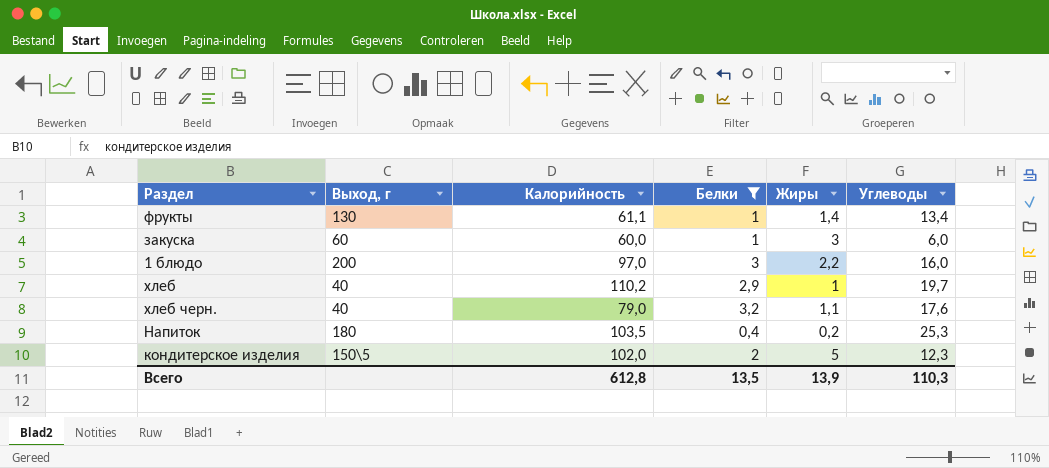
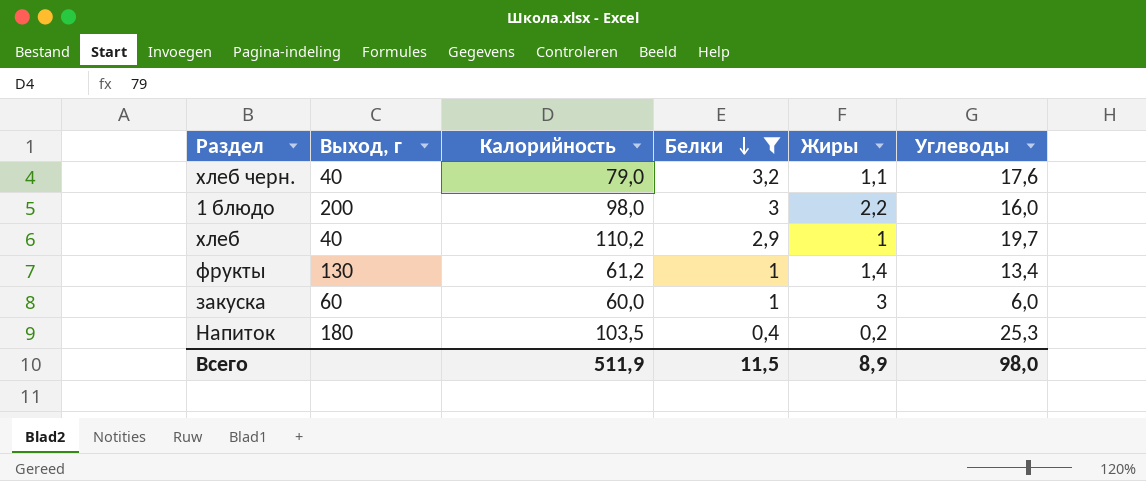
row order: none -> Белки descending
row кондитерское изделия: 150\5 | 102,0 | 2 | 5 | 12,3 -> none
1 блюдо | Калорийность: 97,0 -> 98,0
фрукты | Калорийность: 61,1 -> 61,2
Всего | Калорийность: 612,8 -> 511,9
Всего | Белки: 13,5 -> 11,5
Всего | Жиры: 13,9 -> 8,9
Всего | Углеводы: 110,3 -> 98,0

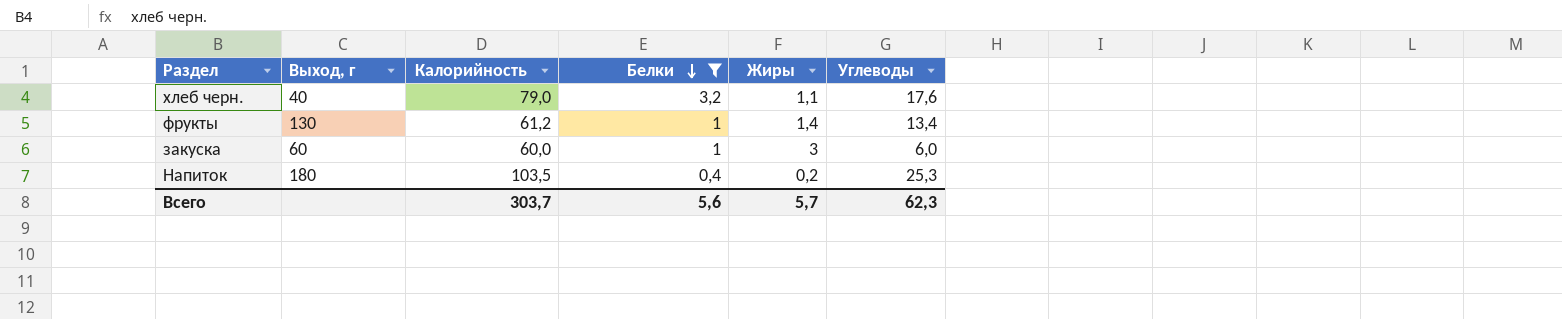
row 1 блюдо: 200 | 98,0 | 3 | 2,2 | 16,0 -> none
row хлеб: 40 | 110,2 | 2,9 | 1 | 19,7 -> none
Всего | Калорийность: 511,9 -> 303,7
Всего | Белки: 11,5 -> 5,6
Всего | Жиры: 8,9 -> 5,7
Всего | Углеводы: 98,0 -> 62,3

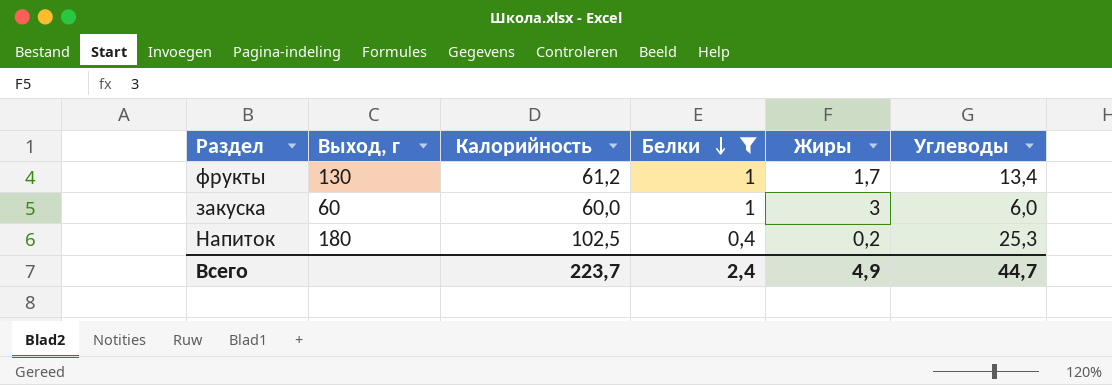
row хлеб черн.: 40 | 79,0 | 3,2 | 1,1 | 17,6 -> none
фрукты | Жиры: 1,4 -> 1,7
Напиток | Калорийность: 103,5 -> 102,5
Всего | Калорийность: 303,7 -> 223,7
Всего | Белки: 5,6 -> 2,4
Всего | Жиры: 5,7 -> 4,9
Всего | Углеводы: 62,3 -> 44,7

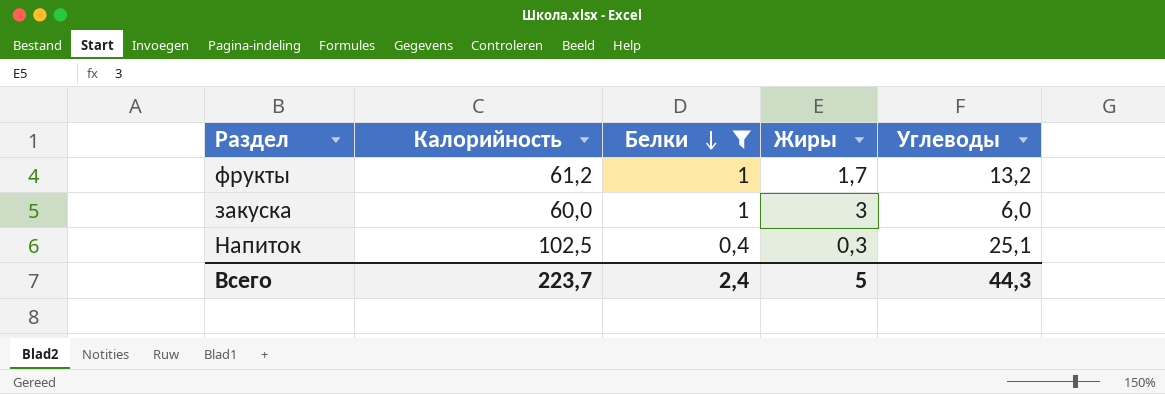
column Выход, г | position: 2 -> none
фрукты | Углеводы: 13,4 -> 13,2
Напиток | Жиры: 0,2 -> 0,3
Напиток | Углеводы: 25,3 -> 25,1
Всего | Жиры: 4,9 -> 5
Всего | Углеводы: 44,7 -> 44,3

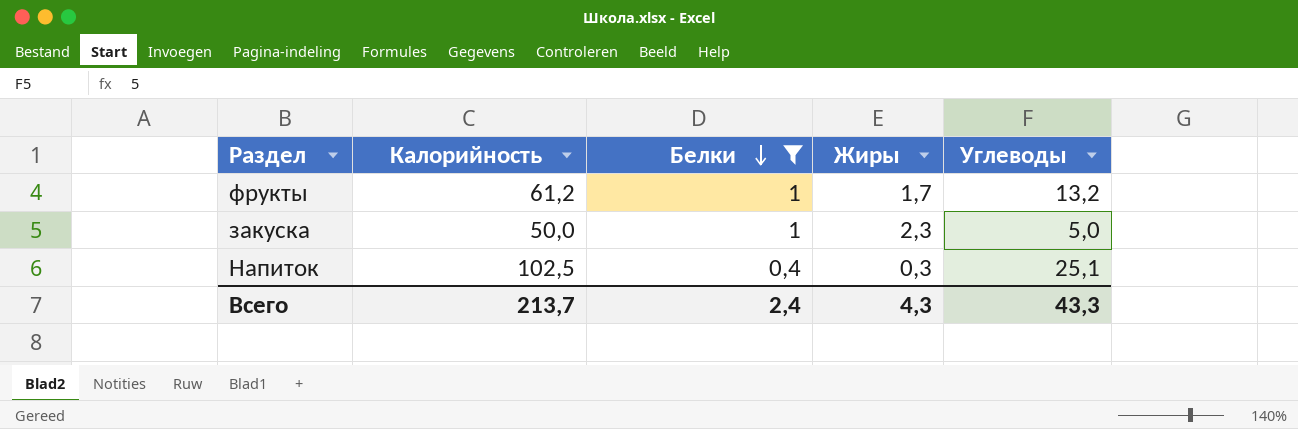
закуска | Калорийность: 60,0 -> 50,0
закуска | Жиры: 3 -> 2,3
закуска | Углеводы: 6,0 -> 5,0
Всего | Калорийность: 223,7 -> 213,7
Всего | Жиры: 5 -> 4,3
Всего | Углеводы: 44,3 -> 43,3

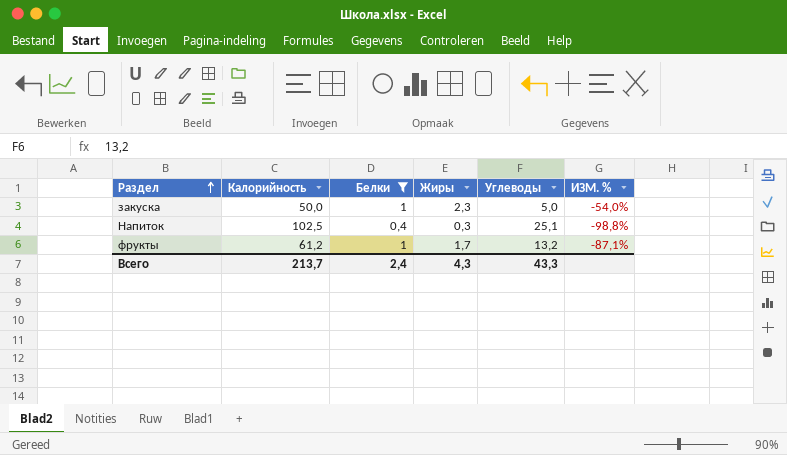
row order: Белки descending -> Раздел ascending
column ИЗМ. % | formula: none -> ([Жиры] - [Углеводы]) / [Углеводы]

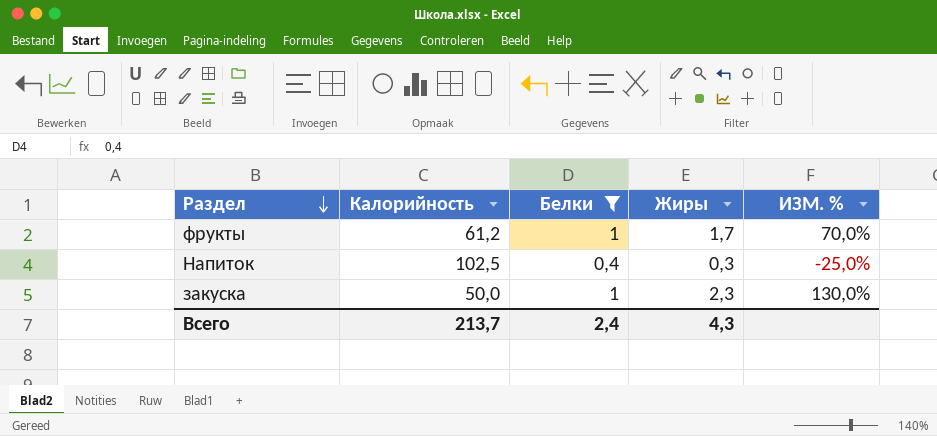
row order: Раздел ascending -> Раздел descending
column Углеводы | position: 5 -> none
column ИЗМ. % | formula: ([Жиры] - [Углеводы]) / [Углеводы] -> ([Жиры] - [Белки]) / [Белки]

